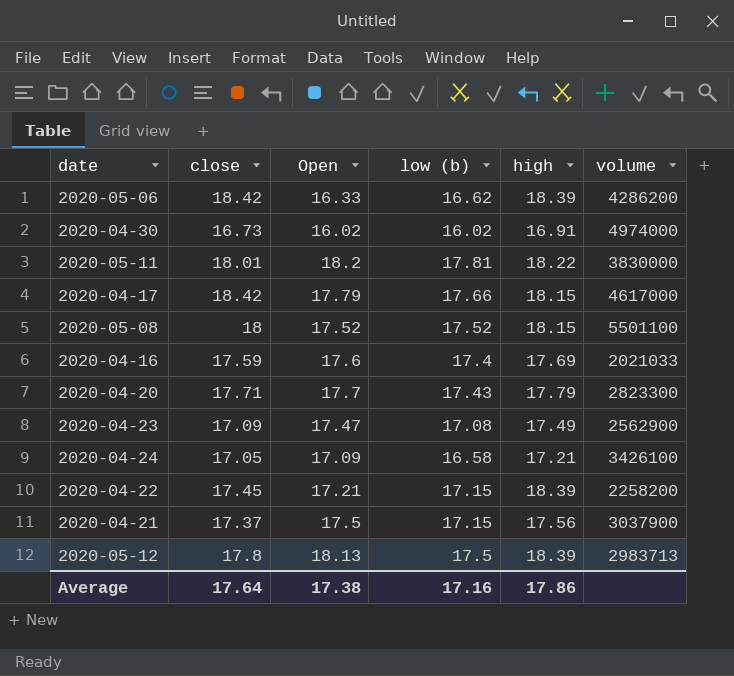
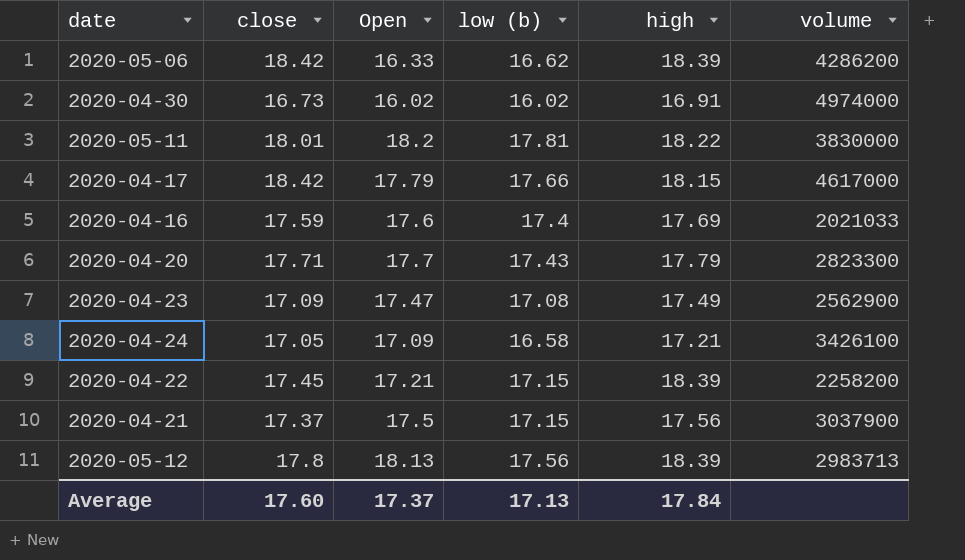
row 2020-05-08: 18 | 17.52 | 17.52 | 18.15 | 5501100 -> none
2020-05-12 | low (b): 17.5 -> 17.56
Average | close: 17.64 -> 17.60
Average | Open: 17.38 -> 17.37
Average | low (b): 17.16 -> 17.13
Average | high: 17.86 -> 17.84

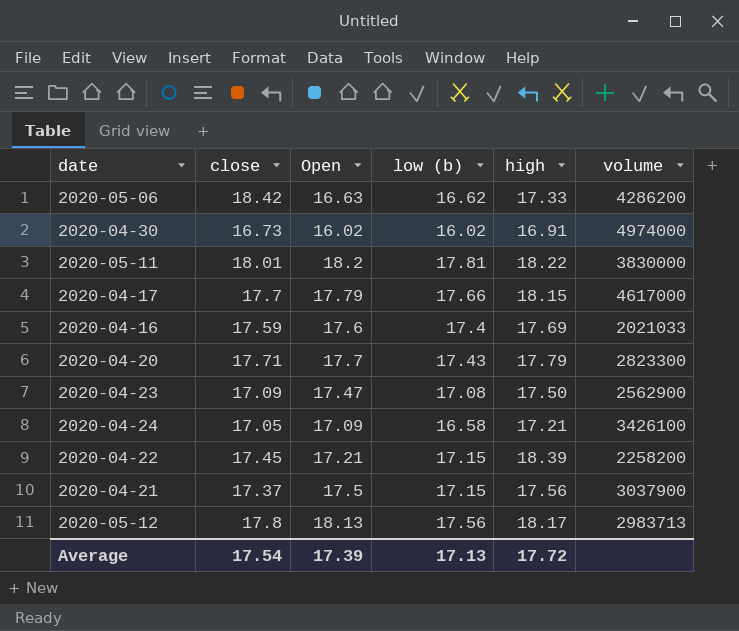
2020-05-06 | Open: 16.33 -> 16.63
2020-05-06 | high: 18.39 -> 17.33
2020-04-17 | close: 18.42 -> 17.7
2020-04-23 | high: 17.49 -> 17.50
2020-05-12 | high: 18.39 -> 18.17
Average | close: 17.60 -> 17.54
Average | Open: 17.37 -> 17.39
Average | high: 17.84 -> 17.72

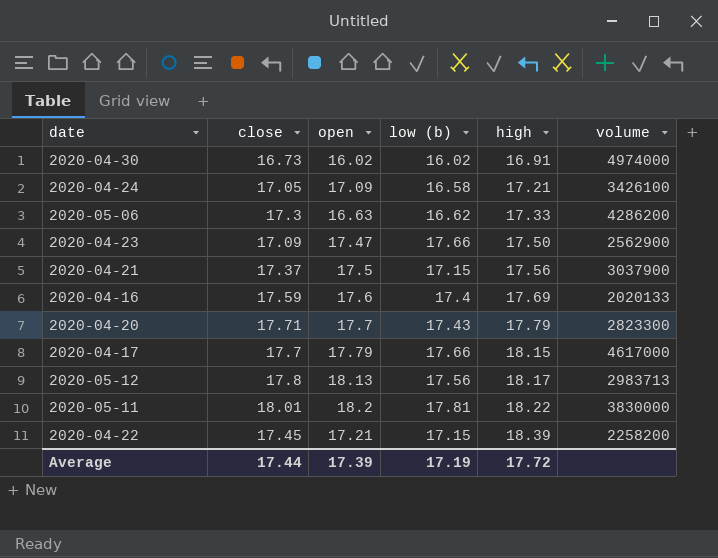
row order: none -> high ascending
column name: Open -> open
2020-05-06 | close: 18.42 -> 17.3
2020-04-23 | low (b): 17.08 -> 17.66
2020-04-16 | volume: 2021033 -> 2020133
Average | close: 17.54 -> 17.44
Average | low (b): 17.13 -> 17.19

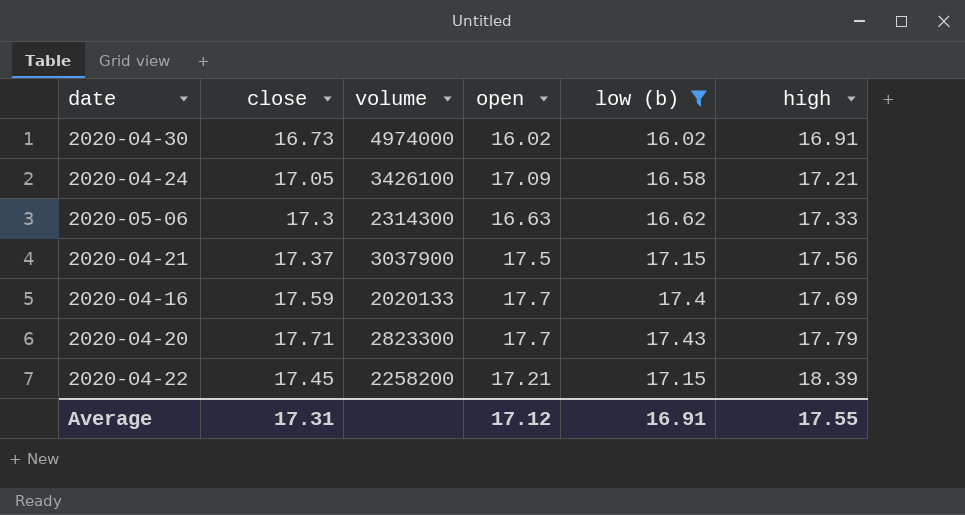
filter: none -> low (b) <= 17.43
column volume | position: 6 -> 3
2020-05-06 | volume: 4286200 -> 2314300
2020-04-16 | open: 17.6 -> 17.7
Average | close: 17.44 -> 17.31
Average | open: 17.39 -> 17.12
Average | low (b): 17.19 -> 16.91
Average | high: 17.72 -> 17.55

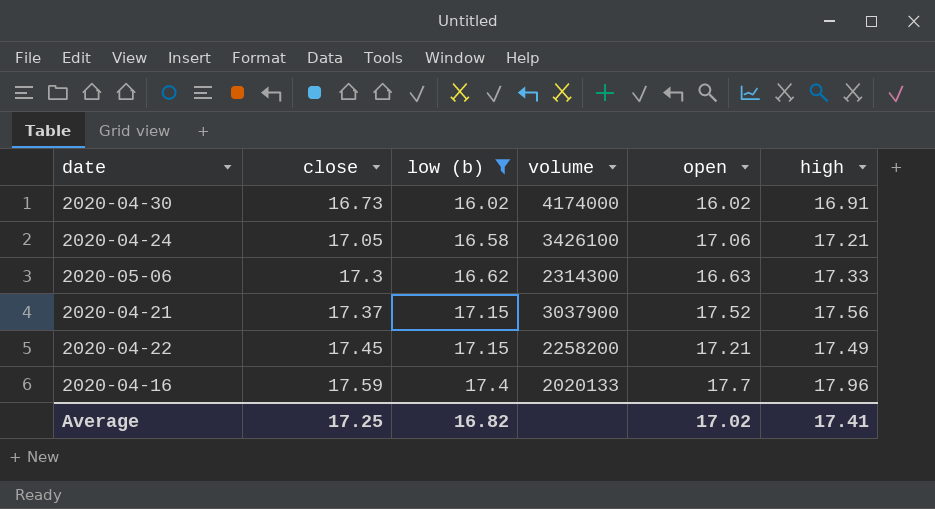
row order: high ascending -> close ascending
column low (b) | position: 5 -> 3
row 2020-04-20: 17.71 | 2823300 | 17.7 | 17.43 | 17.79 -> none
2020-04-30 | volume: 4974000 -> 4174000
2020-04-24 | open: 17.09 -> 17.06
2020-04-21 | open: 17.5 -> 17.52
2020-04-22 | high: 18.39 -> 17.49
2020-04-16 | high: 17.69 -> 17.96
Average | close: 17.31 -> 17.25
Average | low (b): 16.91 -> 16.82
Average | open: 17.12 -> 17.02
Average | high: 17.55 -> 17.41

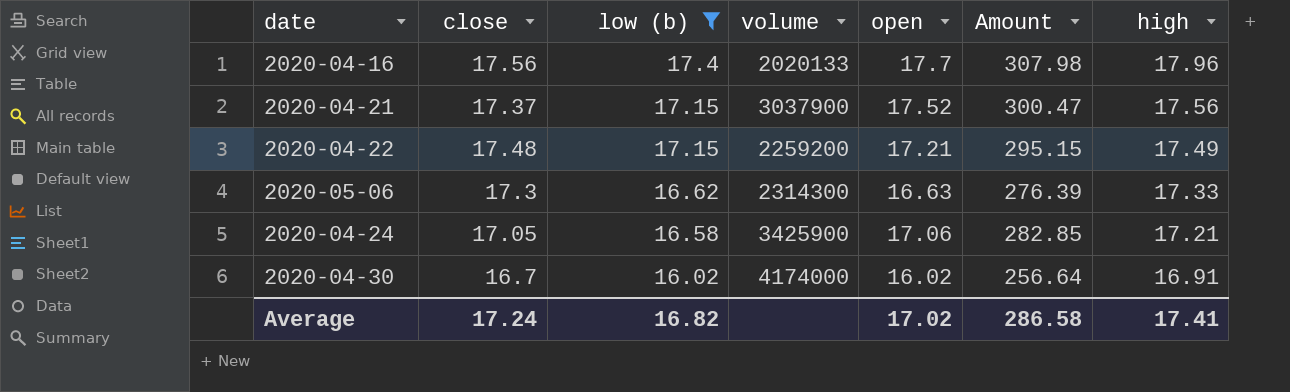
row order: close ascending -> low (b) descending
column Amount | formula: none -> [low (b)] * [open]
2020-04-16 | close: 17.59 -> 17.56
2020-04-22 | close: 17.45 -> 17.48
2020-04-22 | volume: 2258200 -> 2259200
2020-04-24 | volume: 3426100 -> 3425900
2020-04-30 | close: 16.73 -> 16.7
Average | close: 17.25 -> 17.24

